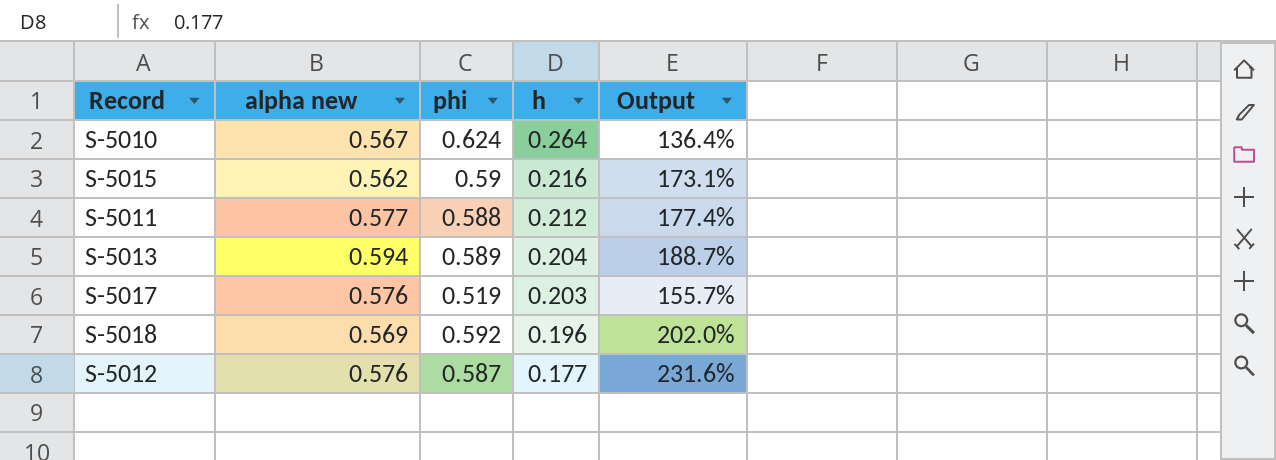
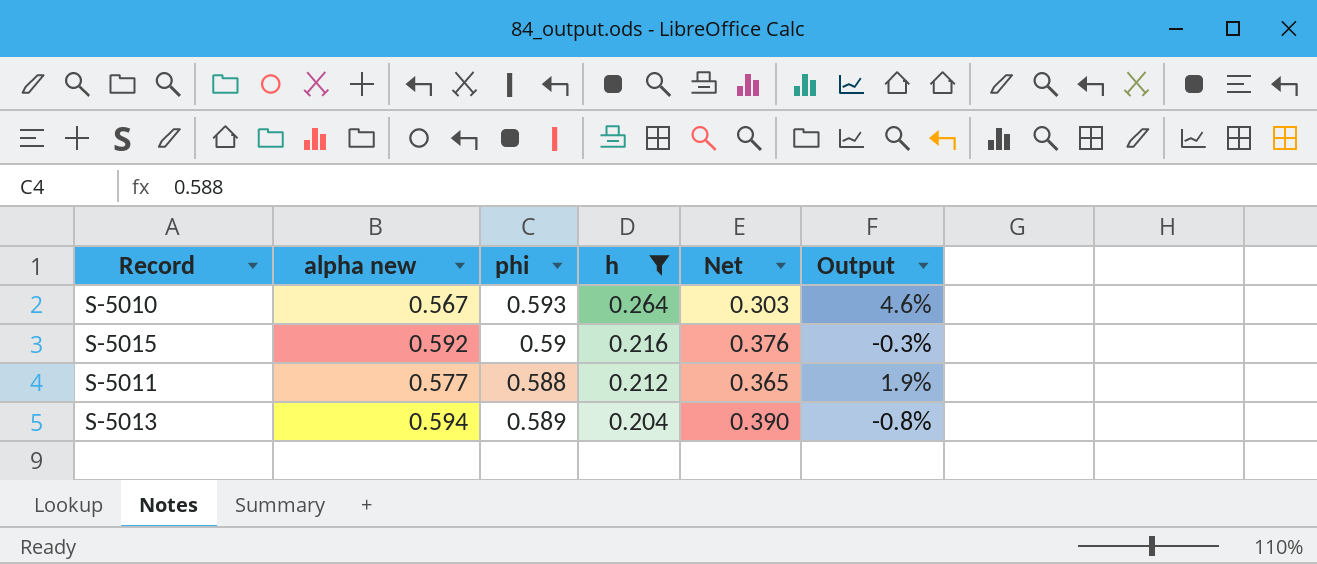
filter: none -> h >= 0.204
column Net | formula: none -> [alpha new] - [h]
column Output | formula: ([phi] - [h]) / [h] -> ([phi] - [alpha new]) / [alpha new]
S-5010 | phi: 0.624 -> 0.593
S-5015 | alpha new: 0.562 -> 0.592

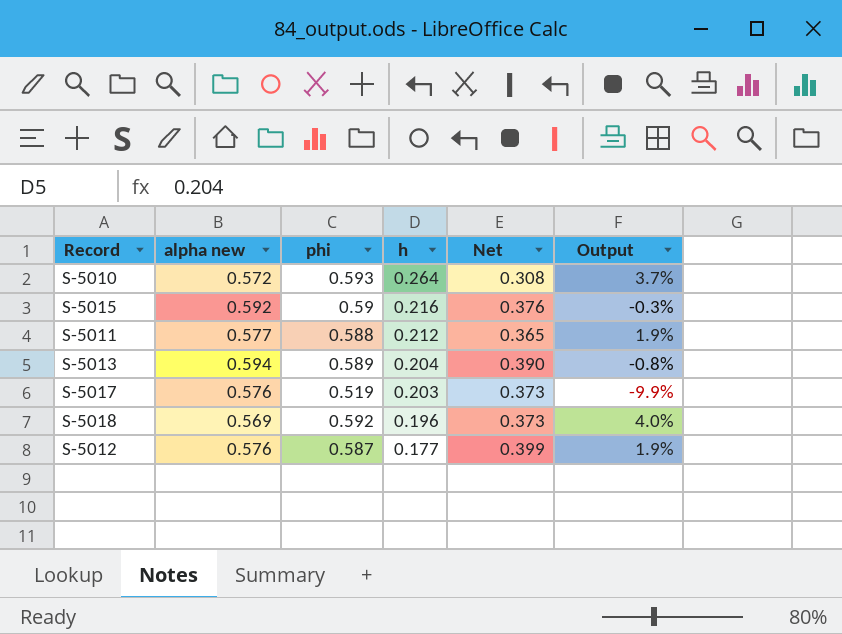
filter: h >= 0.204 -> none
S-5010 | alpha new: 0.567 -> 0.572
S-5010 | Net: 0.303 -> 0.308
S-5010 | Output: 4.6% -> 3.7%

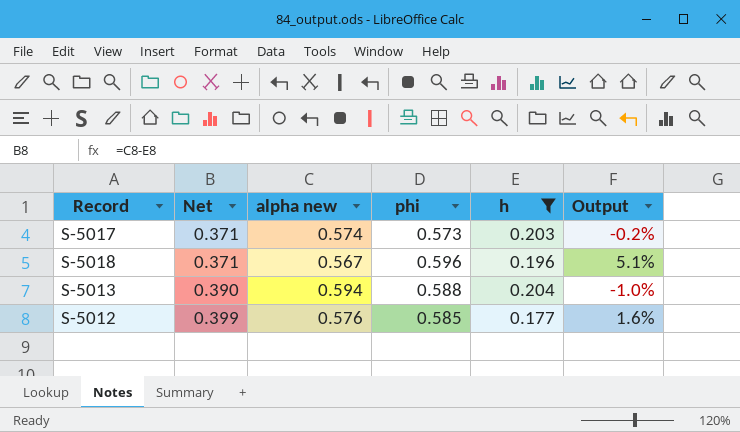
filter: none -> h <= 0.204
row order: h descending -> Net ascending
column Net | position: 5 -> 2
S-5017 | Net: 0.373 -> 0.371
S-5017 | alpha new: 0.576 -> 0.574
S-5017 | phi: 0.519 -> 0.573
S-5017 | Output: -9.9% -> -0.2%
S-5018 | Net: 0.373 -> 0.371
S-5018 | alpha new: 0.569 -> 0.567
S-5018 | phi: 0.592 -> 0.596
S-5018 | Output: 4.0% -> 5.1%
S-5013 | phi: 0.589 -> 0.588
S-5013 | Output: -0.8% -> -1.0%
S-5012 | phi: 0.587 -> 0.585
S-5012 | Output: 1.9% -> 1.6%

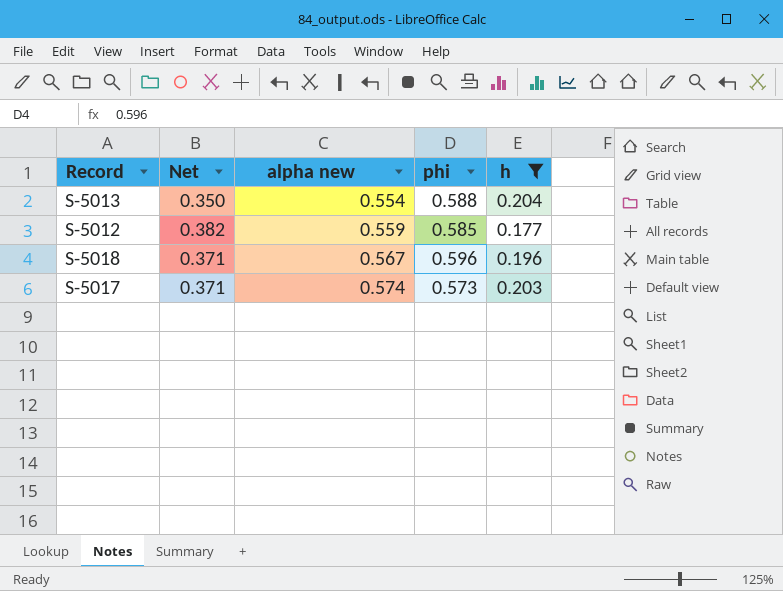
row order: Net ascending -> alpha new ascending
column Output | formula: ([phi] - [alpha new]) / [alpha new] -> none
S-5013 | Net: 0.390 -> 0.350
S-5013 | alpha new: 0.594 -> 0.554
S-5012 | Net: 0.399 -> 0.382
S-5012 | alpha new: 0.576 -> 0.559

